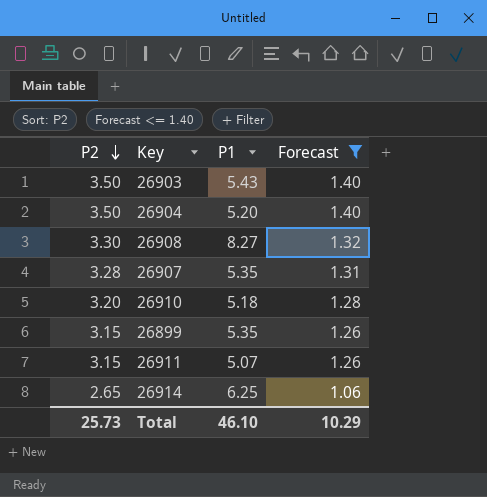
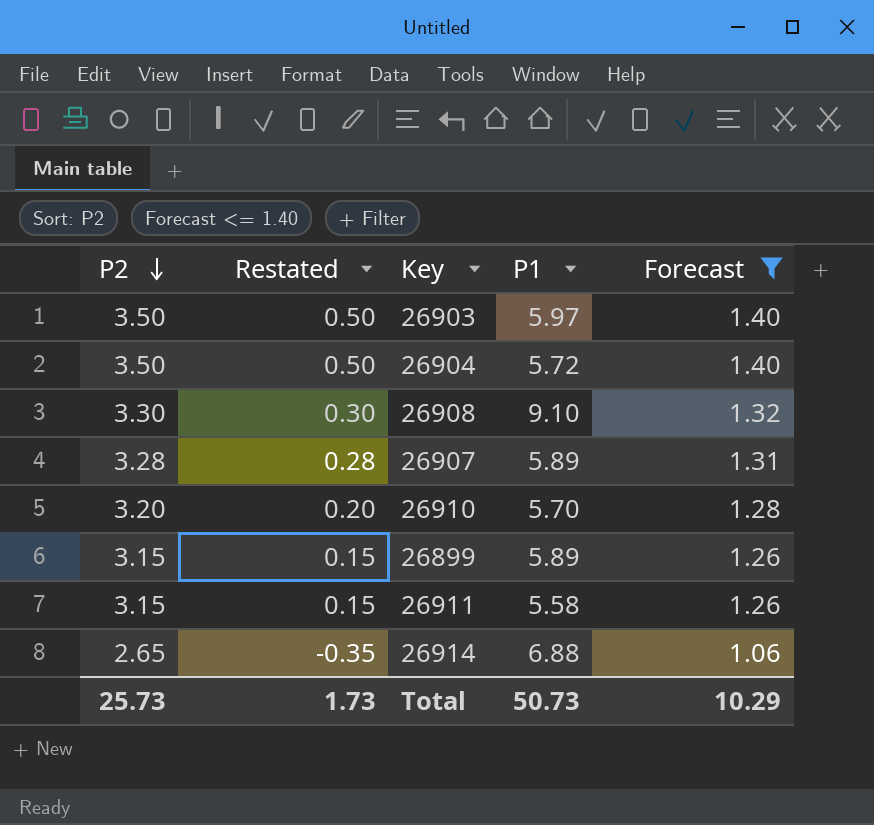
column Restated | formula: none -> [P2] - 3
26903 | P1: 5.43 -> 5.97
26904 | P1: 5.20 -> 5.72
26908 | P1: 8.27 -> 9.10
26907 | P1: 5.35 -> 5.89
26910 | P1: 5.18 -> 5.70
26899 | P1: 5.35 -> 5.89
26911 | P1: 5.07 -> 5.58
26914 | P1: 6.25 -> 6.88
Total | P1: 46.10 -> 50.73

